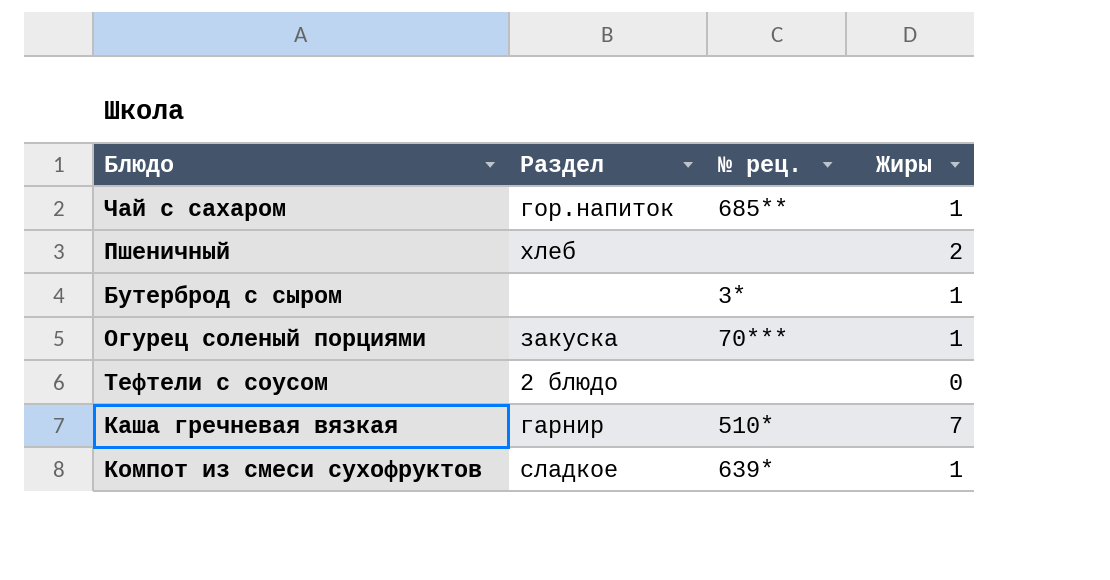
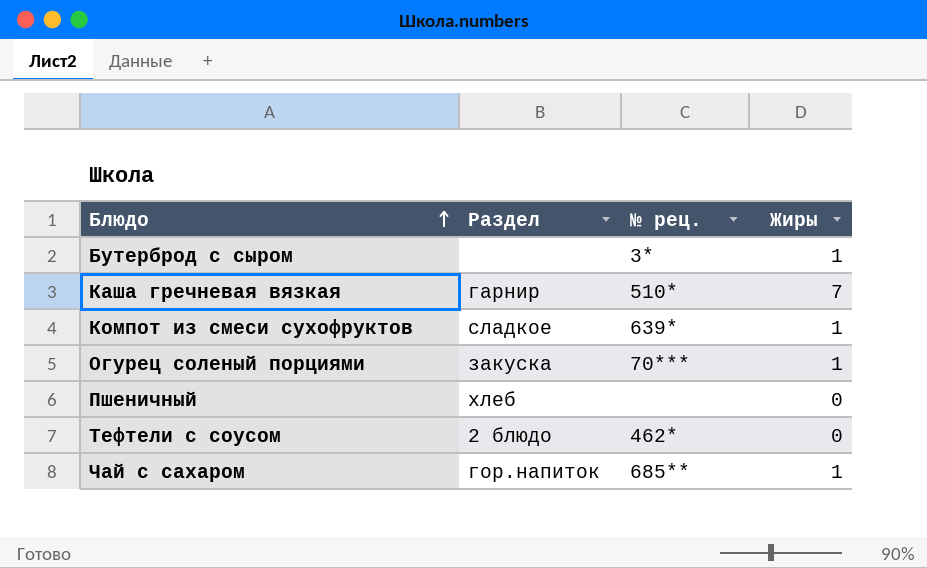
row order: none -> Блюдо ascending
Пшеничный | Жиры: 2 -> 0
Тефтели с соусом | № рец.: none -> 462*

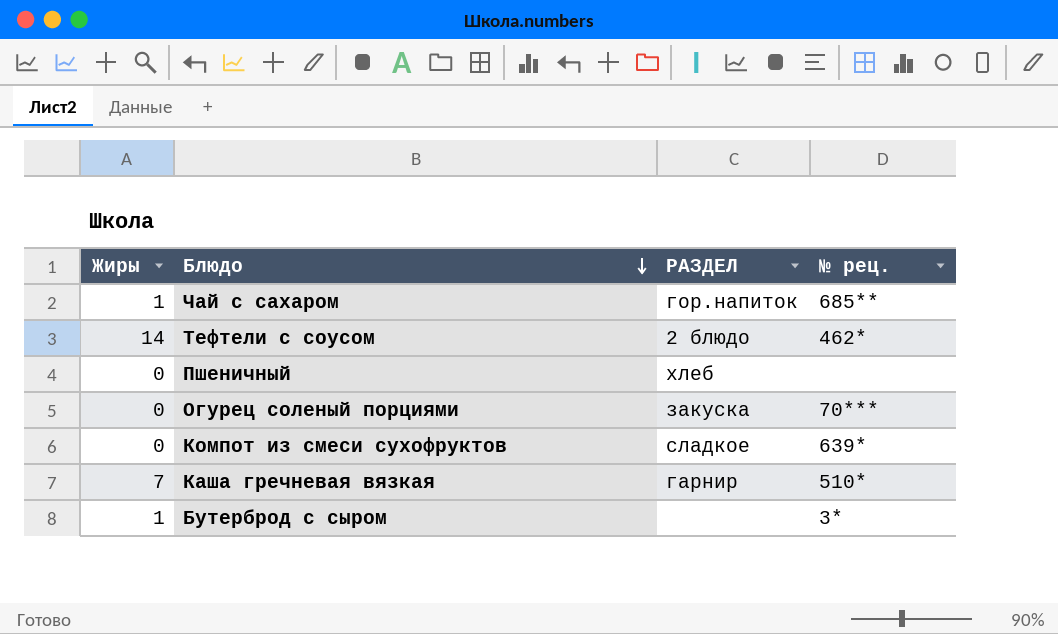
row order: Блюдо ascending -> Блюдо descending
column Жиры | position: 4 -> 1
column name: Раздел -> РАЗДЕЛ
Тефтели с соусом | Жиры: 0 -> 14
Огурец соленый порциями | Жиры: 1 -> 0
Компот из смеси сухофруктов | Жиры: 1 -> 0

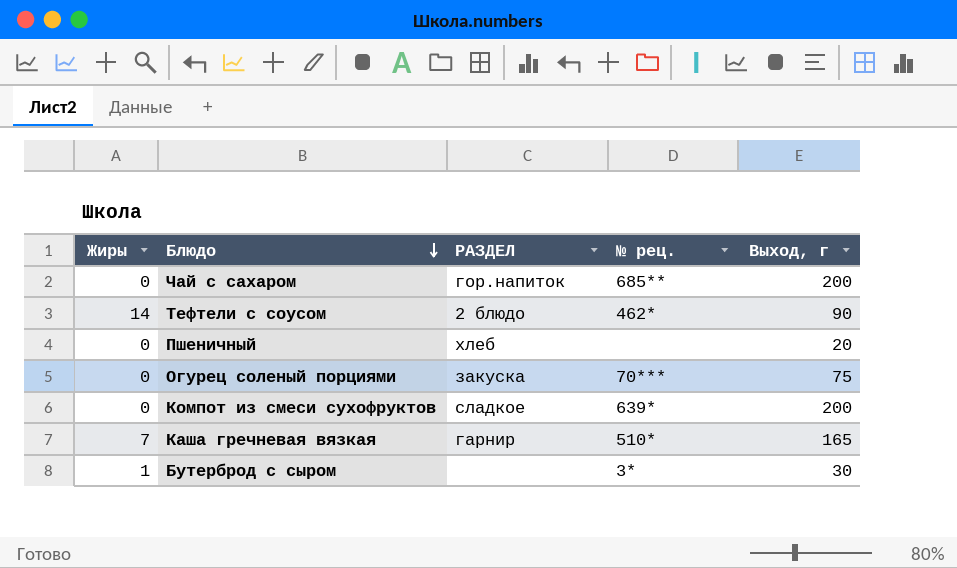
column Выход, г | position: none -> 5
Чай с сахаром | Жиры: 1 -> 0

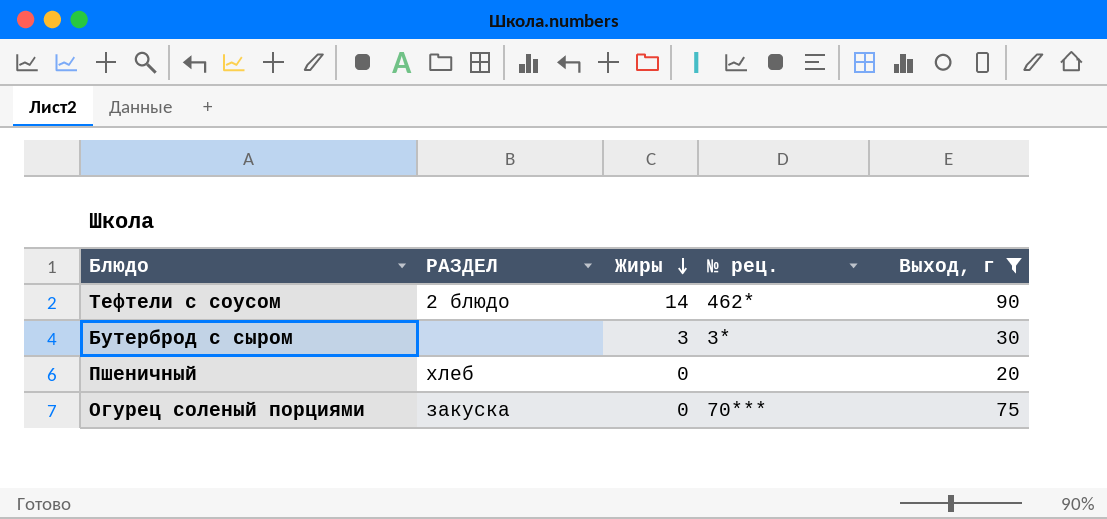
filter: none -> Выход, г <= 90
row order: Блюдо descending -> Жиры descending
column Жиры | position: 1 -> 3
Бутерброд с сыром | Жиры: 1 -> 3

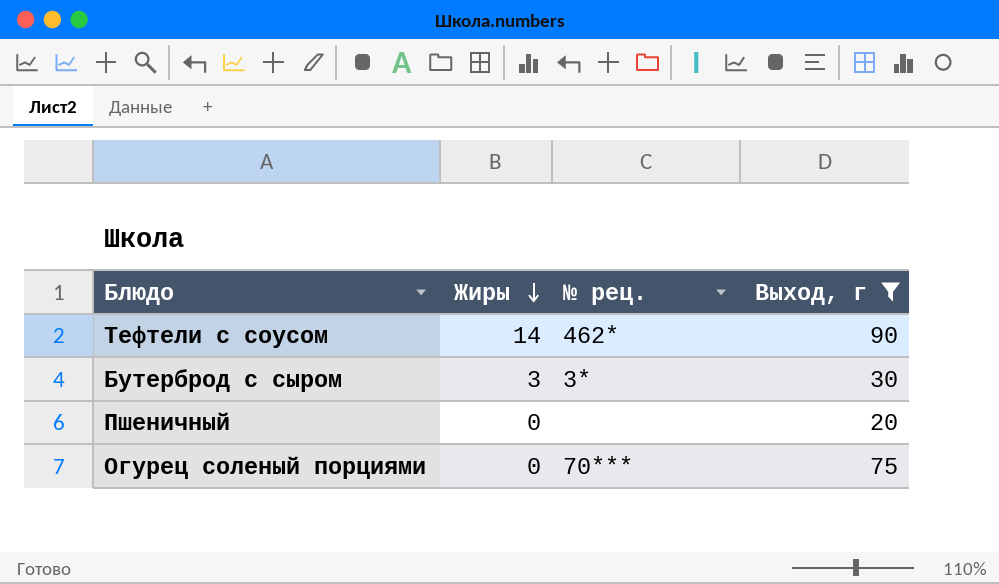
column РАЗДЕЛ | position: 2 -> none

